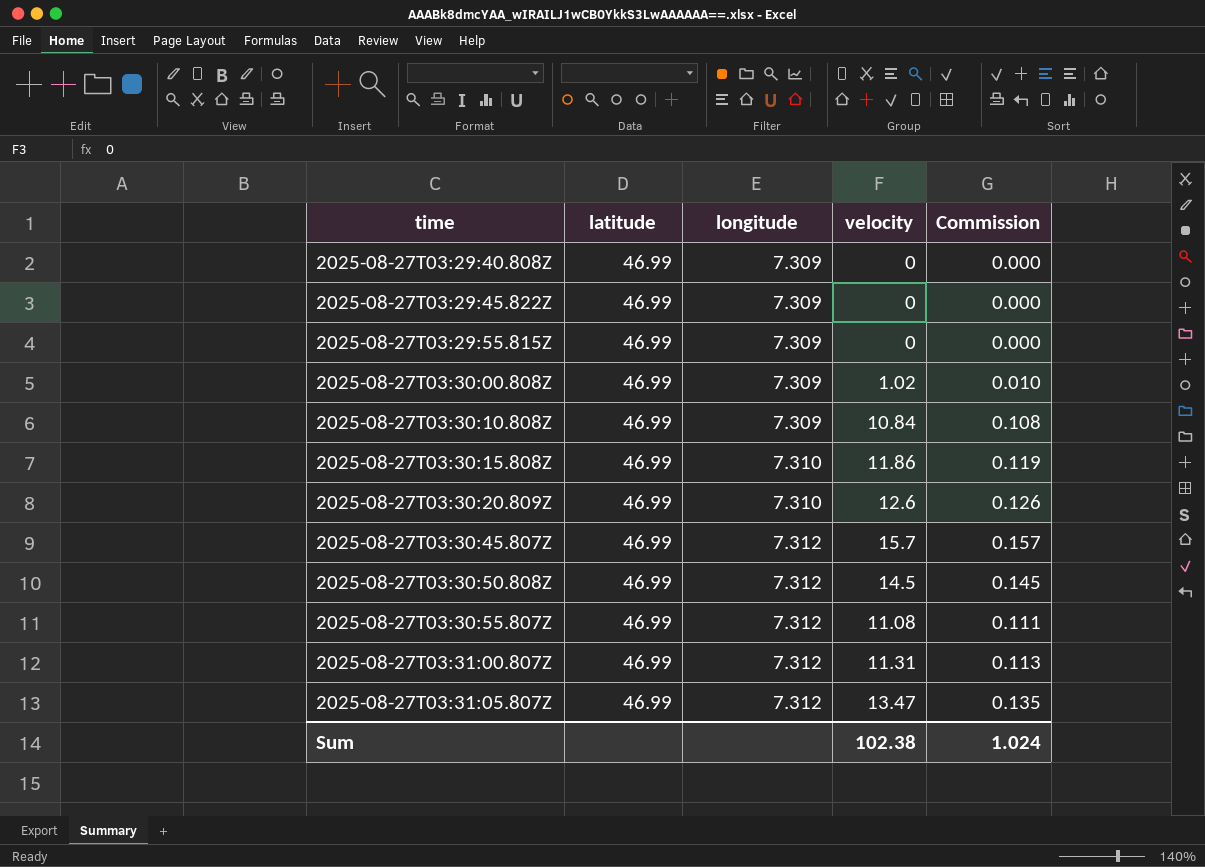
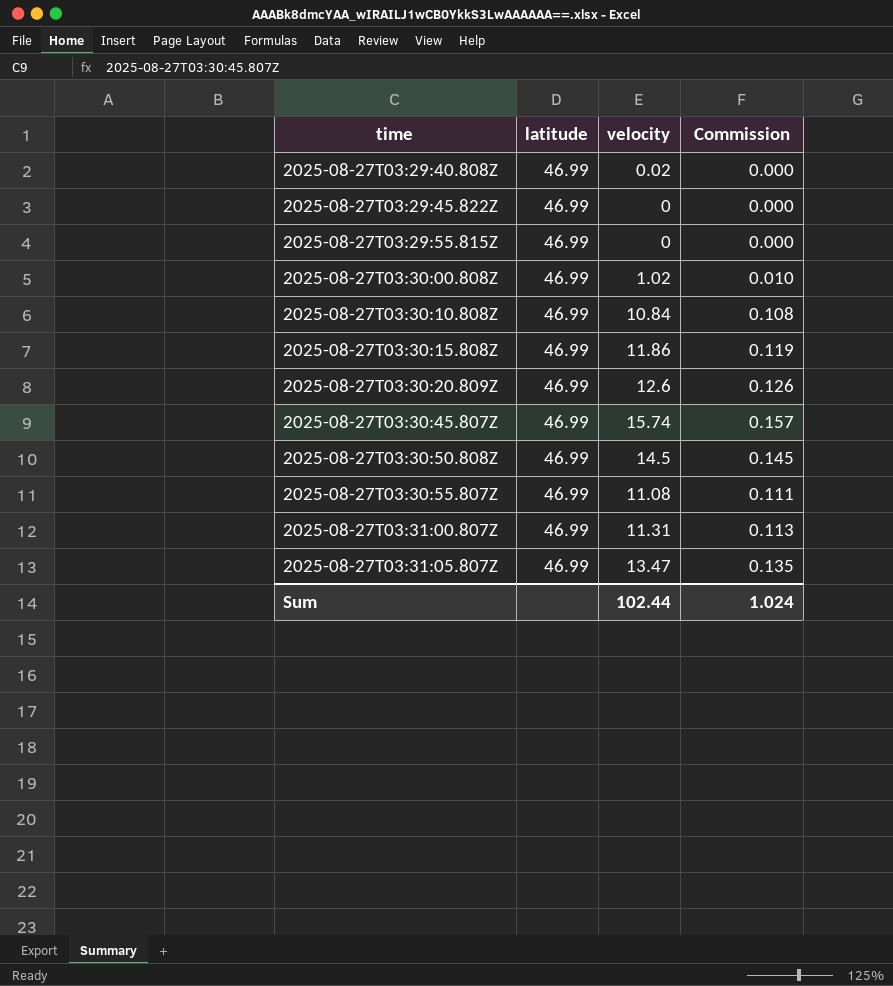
column longitude | position: 3 -> none
2025-08-27T03:29:40.808Z | velocity: 0 -> 0.02
2025-08-27T03:30:45.807Z | velocity: 15.7 -> 15.74
Sum | velocity: 102.38 -> 102.44

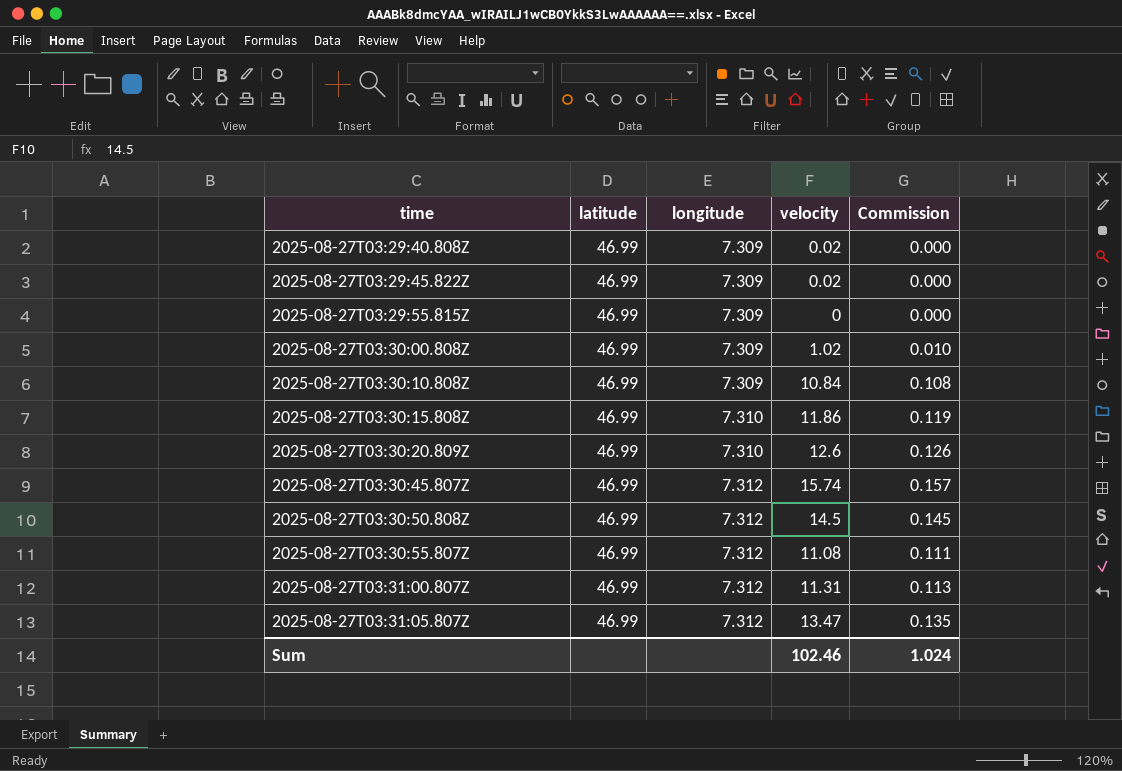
column longitude | position: none -> 3
2025-08-27T03:29:45.822Z | velocity: 0 -> 0.02
Sum | velocity: 102.44 -> 102.46

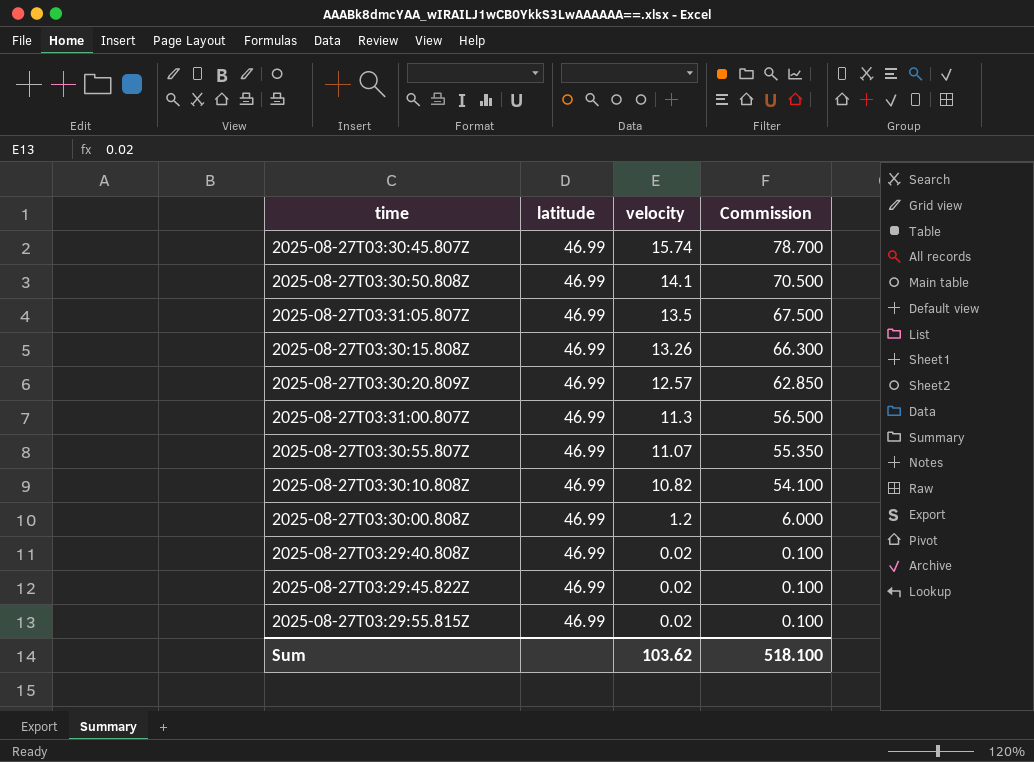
row order: time ascending -> velocity descending
column longitude | position: 3 -> none
column Commission | formula: [velocity] * 0.01 -> [velocity] * 5
2025-08-27T03:30:50.808Z | velocity: 14.5 -> 14.1
2025-08-27T03:31:05.807Z | velocity: 13.47 -> 13.5
2025-08-27T03:30:15.808Z | velocity: 11.86 -> 13.26
2025-08-27T03:30:20.809Z | velocity: 12.6 -> 12.57
2025-08-27T03:31:00.807Z | velocity: 11.31 -> 11.3
2025-08-27T03:30:55.807Z | velocity: 11.08 -> 11.07
2025-08-27T03:30:10.808Z | velocity: 10.84 -> 10.82
2025-08-27T03:30:00.808Z | velocity: 1.02 -> 1.2
2025-08-27T03:29:55.815Z | velocity: 0 -> 0.02
Sum | velocity: 102.46 -> 103.62
Sum | Commission: 1.024 -> 518.100

